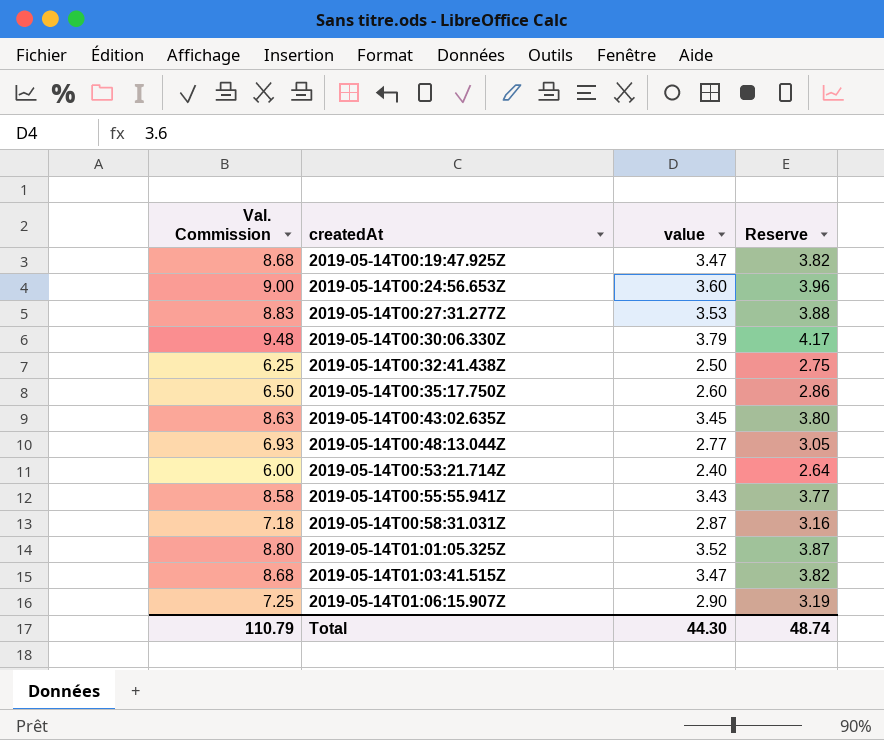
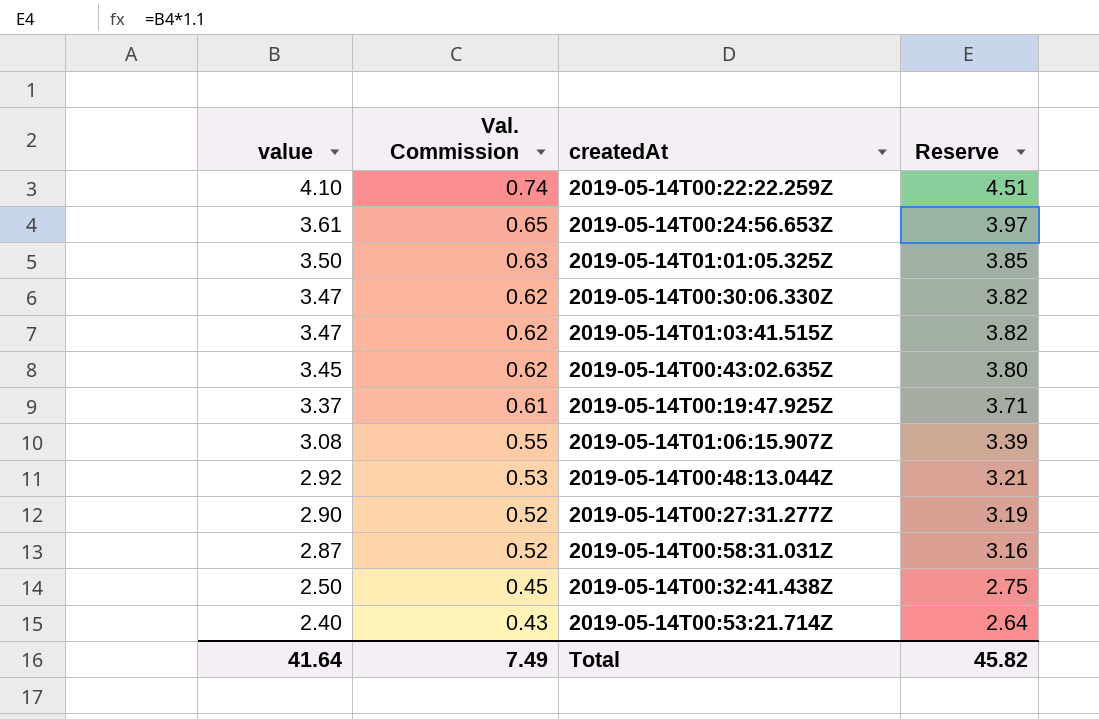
row order: createdAt ascending -> value descending
column value | position: 3 -> 1
column Val. Commission | formula: [value] * 2.5 -> [value] * 0.18
row 2019-05-14T00:35:17.750Z: 6.50 | 2.60 | 2.86 -> none
row 2019-05-14T00:55:55.941Z: 8.58 | 3.43 | 3.77 -> none
row 2019-05-14T00:22:22.259Z: none -> 4.10 | 0.74 | 4.51
2019-05-14T00:24:56.653Z | value: 3.60 -> 3.61
2019-05-14T00:24:56.653Z | Reserve: 3.96 -> 3.97
2019-05-14T01:01:05.325Z | value: 3.52 -> 3.50
2019-05-14T01:01:05.325Z | Reserve: 3.87 -> 3.85
2019-05-14T00:30:06.330Z | value: 3.79 -> 3.47
2019-05-14T00:30:06.330Z | Reserve: 4.17 -> 3.82
2019-05-14T00:19:47.925Z | value: 3.47 -> 3.37
2019-05-14T00:19:47.925Z | Reserve: 3.82 -> 3.71
2019-05-14T01:06:15.907Z | value: 2.90 -> 3.08
2019-05-14T01:06:15.907Z | Reserve: 3.19 -> 3.39
2019-05-14T00:48:13.044Z | value: 2.77 -> 2.92
2019-05-14T00:48:13.044Z | Reserve: 3.05 -> 3.21
2019-05-14T00:27:31.277Z | value: 3.53 -> 2.90
2019-05-14T00:27:31.277Z | Reserve: 3.88 -> 3.19
Total | value: 44.30 -> 41.64
Total | Val. Commission: 110.79 -> 7.49
Total | Reserve: 48.74 -> 45.82

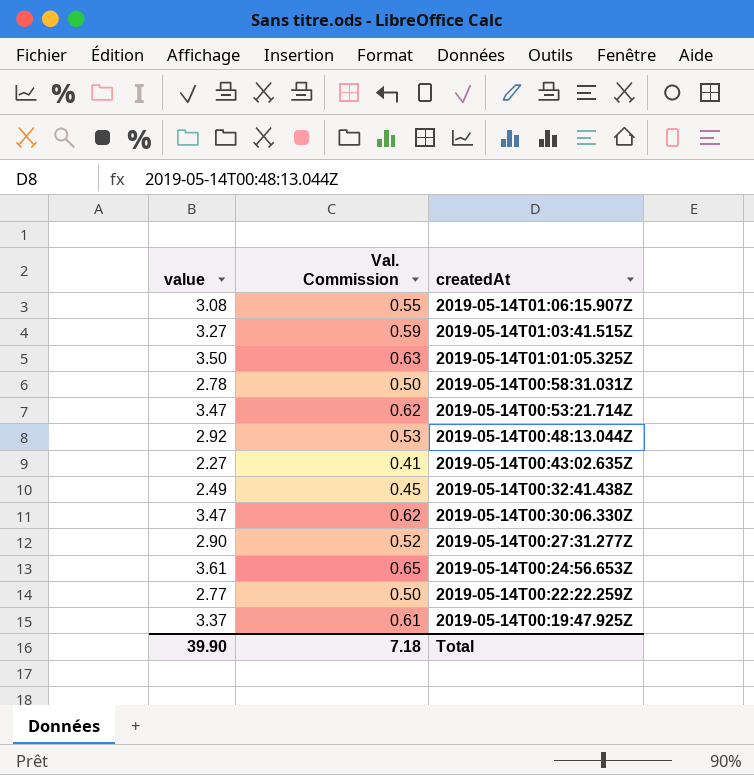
row order: value descending -> createdAt descending
column Reserve | formula: [value] * 1.1 -> none
2019-05-14T01:03:41.515Z | value: 3.47 -> 3.27
2019-05-14T01:03:41.515Z | Val. Commission: 0.62 -> 0.59
2019-05-14T00:58:31.031Z | value: 2.87 -> 2.78
2019-05-14T00:58:31.031Z | Val. Commission: 0.52 -> 0.50
2019-05-14T00:53:21.714Z | value: 2.40 -> 3.47
2019-05-14T00:53:21.714Z | Val. Commission: 0.43 -> 0.62
2019-05-14T00:43:02.635Z | value: 3.45 -> 2.27
2019-05-14T00:43:02.635Z | Val. Commission: 0.62 -> 0.41
2019-05-14T00:32:41.438Z | value: 2.50 -> 2.49
2019-05-14T00:22:22.259Z | value: 4.10 -> 2.77
2019-05-14T00:22:22.259Z | Val. Commission: 0.74 -> 0.50
Total | value: 41.64 -> 39.90
Total | Val. Commission: 7.49 -> 7.18

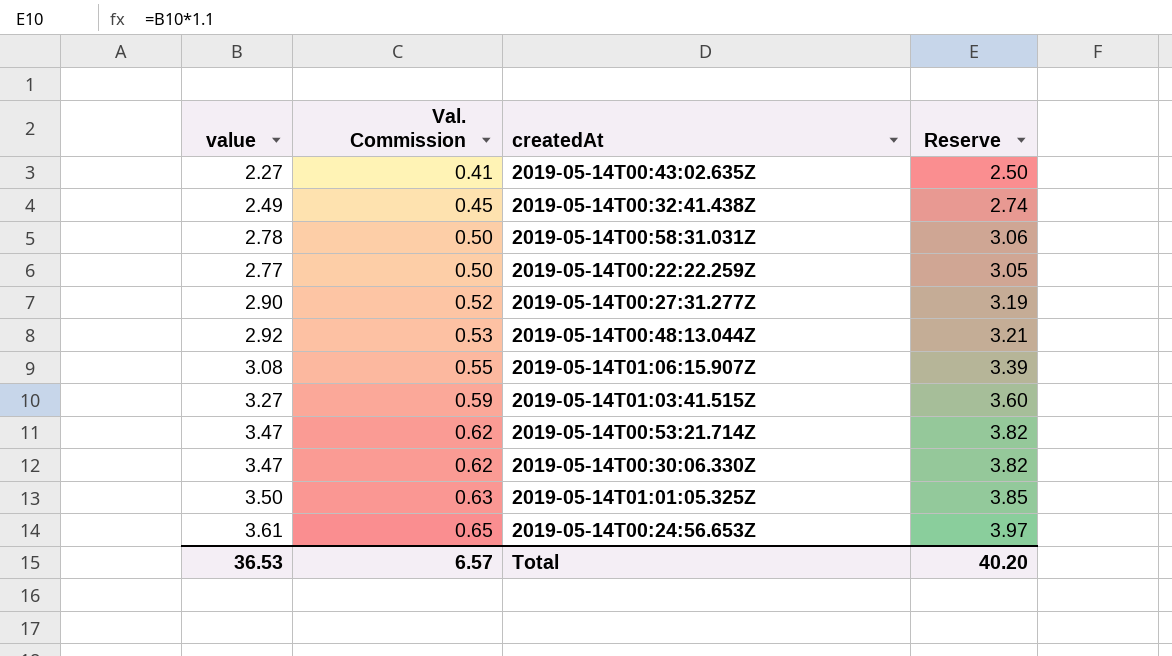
row order: createdAt descending -> Val. Commission ascending
column Reserve | formula: none -> [value] * 1.1
row 2019-05-14T00:19:47.925Z: 3.37 | 0.61 -> none
Total | value: 39.90 -> 36.53
Total | Val. Commission: 7.18 -> 6.57

